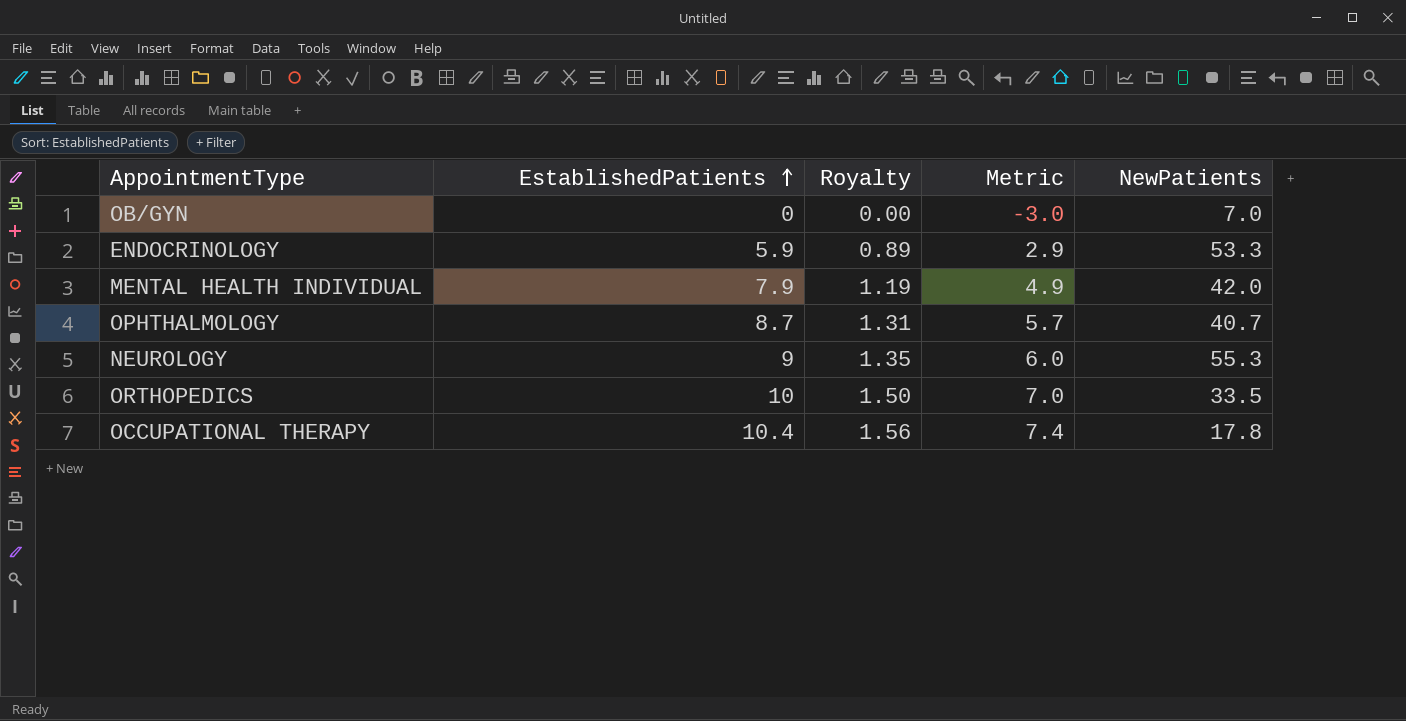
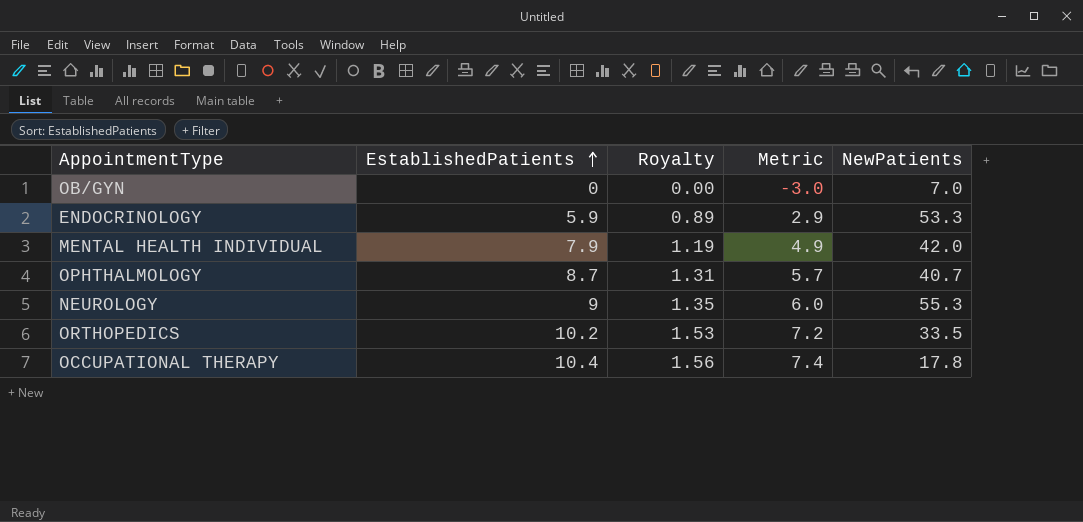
ORTHOPEDICS | EstablishedPatients: 10 -> 10.2
ORTHOPEDICS | Royalty: 1.50 -> 1.53
ORTHOPEDICS | Metric: 7.0 -> 7.2

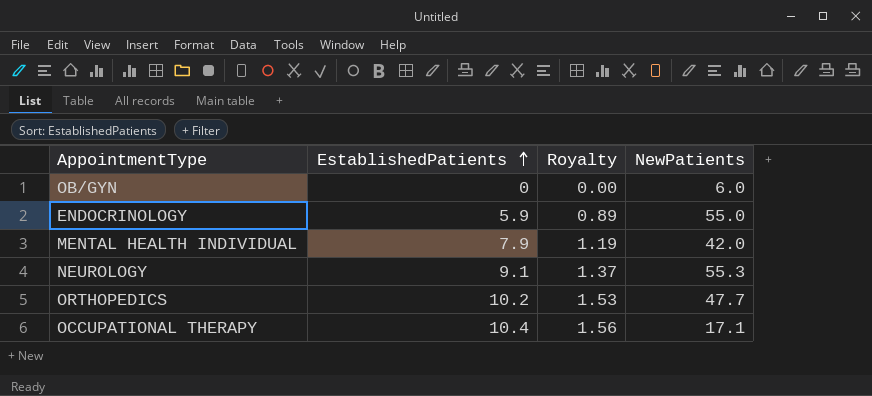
column Metric | formula: [EstablishedPatients] - 3 -> none
row OPHTHALMOLOGY: 8.7 | 1.31 | 5.7 | 40.7 -> none
OB/GYN | NewPatients: 7.0 -> 6.0
ENDOCRINOLOGY | NewPatients: 53.3 -> 55.0
NEUROLOGY | EstablishedPatients: 9 -> 9.1
NEUROLOGY | Royalty: 1.35 -> 1.37
ORTHOPEDICS | NewPatients: 33.5 -> 47.7
OCCUPATIONAL THERAPY | NewPatients: 17.8 -> 17.1

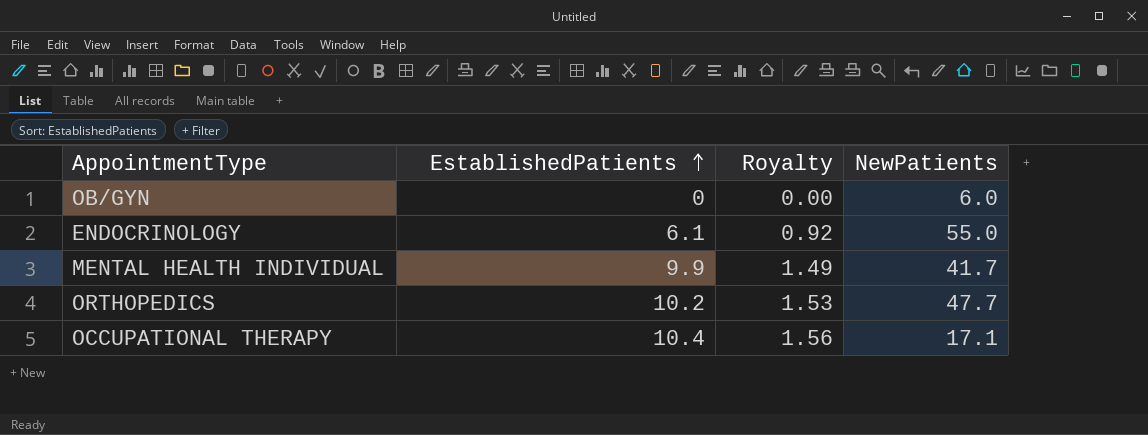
row NEUROLOGY: 9.1 | 1.37 | 55.3 -> none
ENDOCRINOLOGY | EstablishedPatients: 5.9 -> 6.1
ENDOCRINOLOGY | Royalty: 0.89 -> 0.92
MENTAL HEALTH INDIVIDUAL | EstablishedPatients: 7.9 -> 9.9
MENTAL HEALTH INDIVIDUAL | Royalty: 1.19 -> 1.49
MENTAL HEALTH INDIVIDUAL | NewPatients: 42.0 -> 41.7

